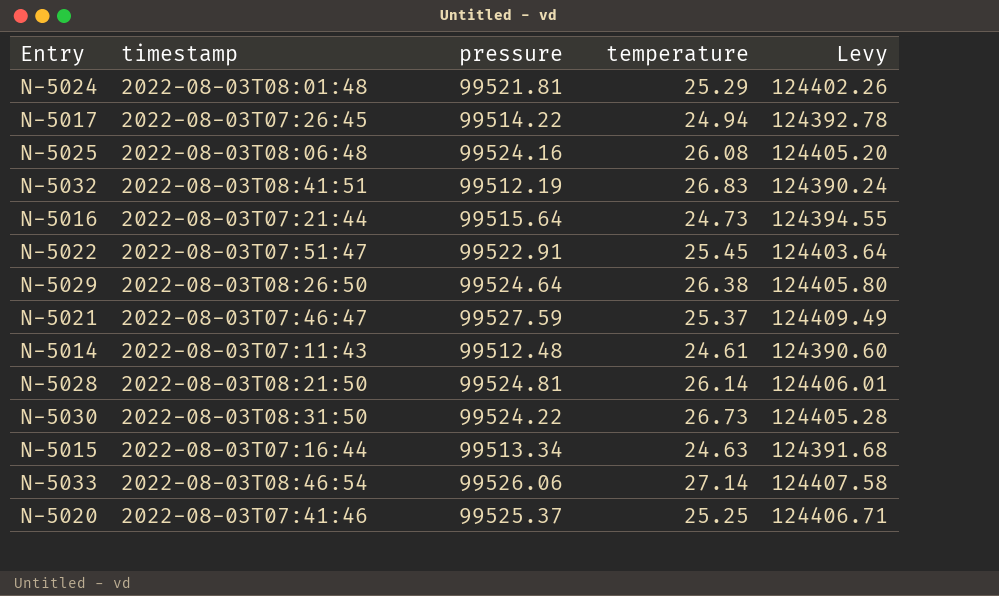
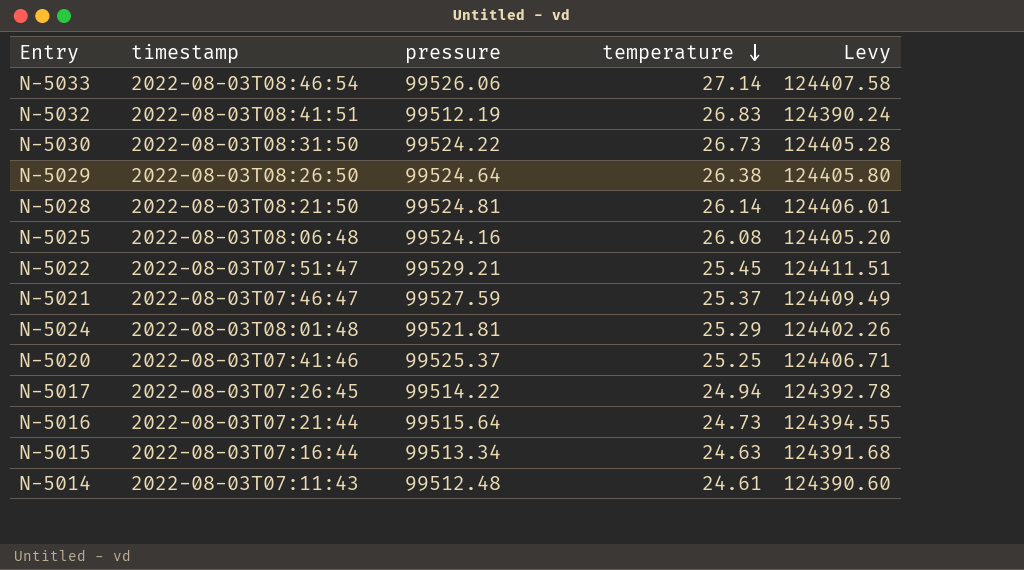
row order: none -> temperature descending
N-5022 | pressure: 99522.91 -> 99529.21
N-5022 | Levy: 124403.64 -> 124411.51

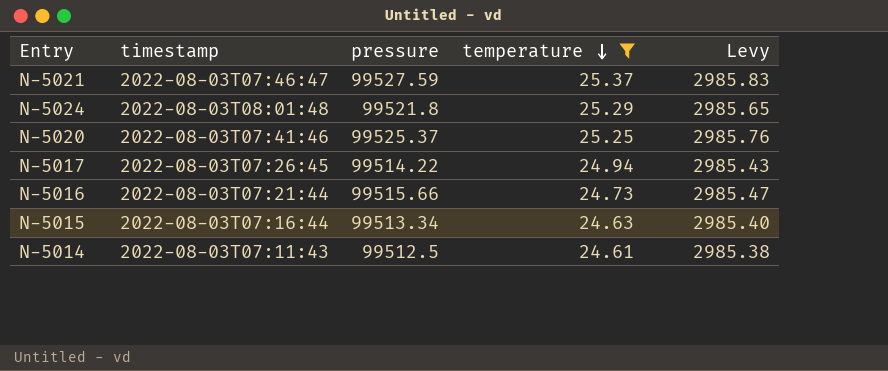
filter: none -> temperature <= 25.37
column Levy | formula: [pressure] * 1.25 -> [pressure] * 0.03
N-5024 | pressure: 99521.81 -> 99521.8
N-5016 | pressure: 99515.64 -> 99515.66
N-5014 | pressure: 99512.48 -> 99512.5

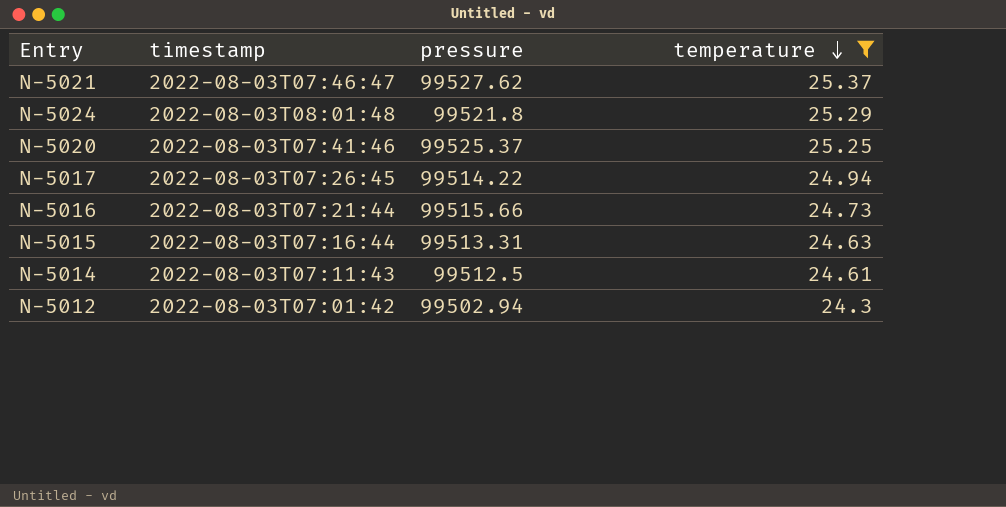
column Levy | formula: [pressure] * 0.03 -> none
N-5021 | pressure: 99527.59 -> 99527.62
N-5015 | pressure: 99513.34 -> 99513.31
row N-5012: none -> 2022-08-03T07:01:42 | 99502.94 | 24.3

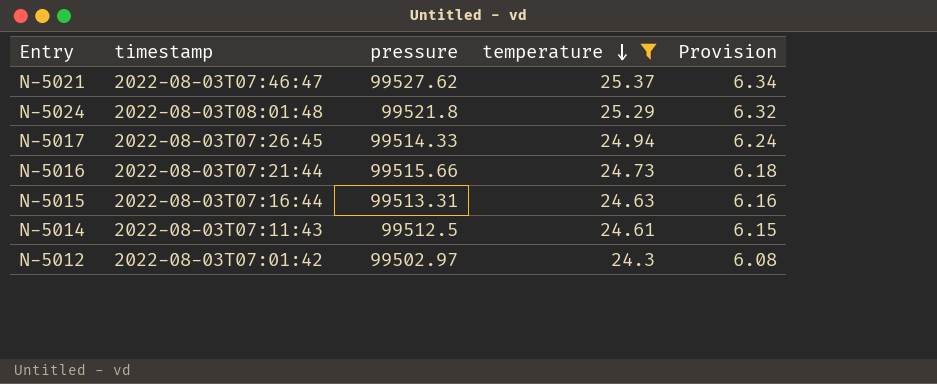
column Provision | formula: none -> [temperature] * 0.25
row N-5020: 2022-08-03T07:41:46 | 99525.37 | 25.25 -> none
N-5017 | pressure: 99514.22 -> 99514.33
N-5012 | pressure: 99502.94 -> 99502.97

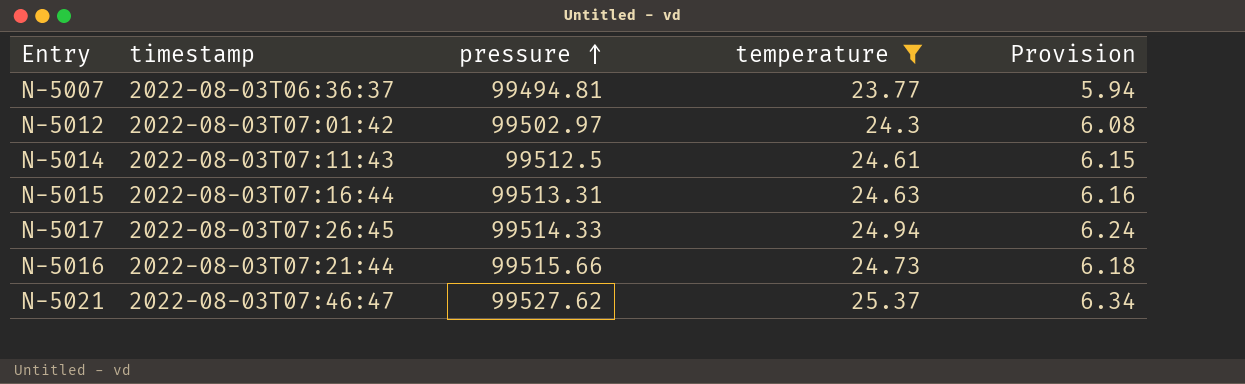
row order: temperature descending -> pressure ascending
row N-5024: 2022-08-03T08:01:48 | 99521.8 | 25.29 | 6.32 -> none
row N-5007: none -> 2022-08-03T06:36:37 | 99494.81 | 23.77 | 5.94

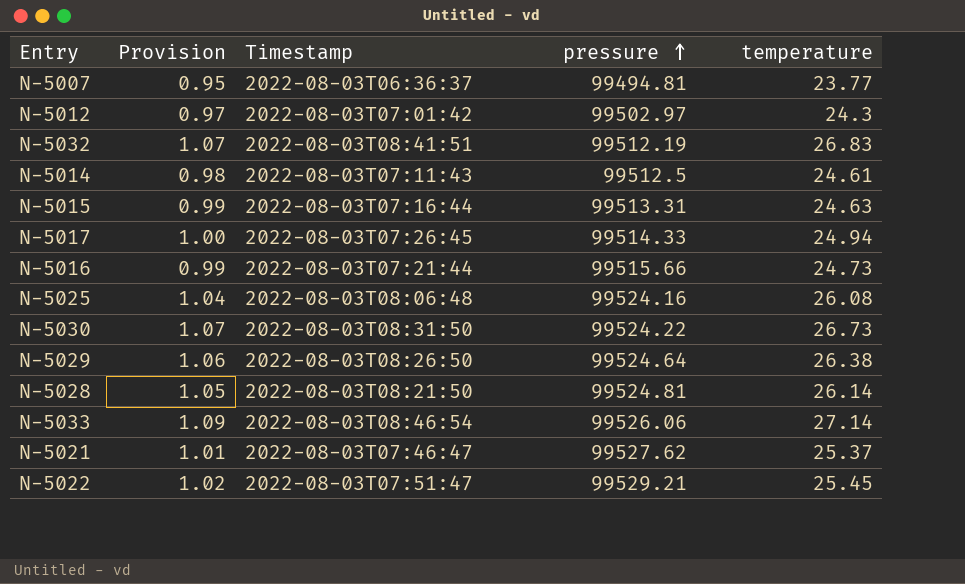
filter: temperature <= 25.37 -> none
column Provision | formula: [temperature] * 0.25 -> [temperature] * 0.04
column Provision | position: 5 -> 2
column name: timestamp -> Timestamp

